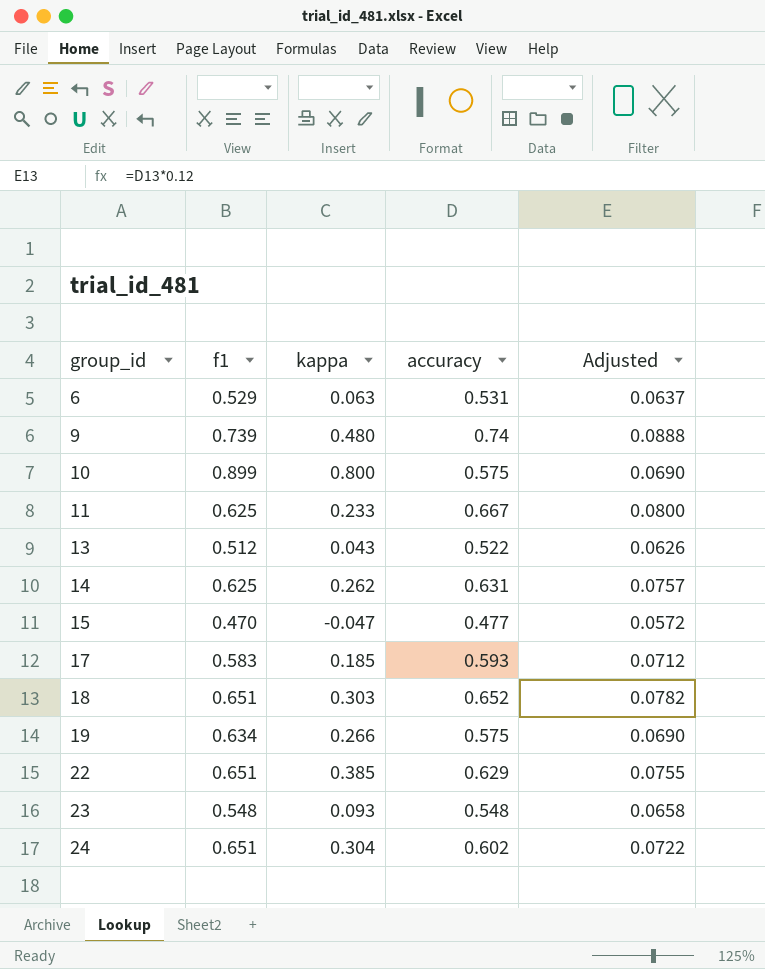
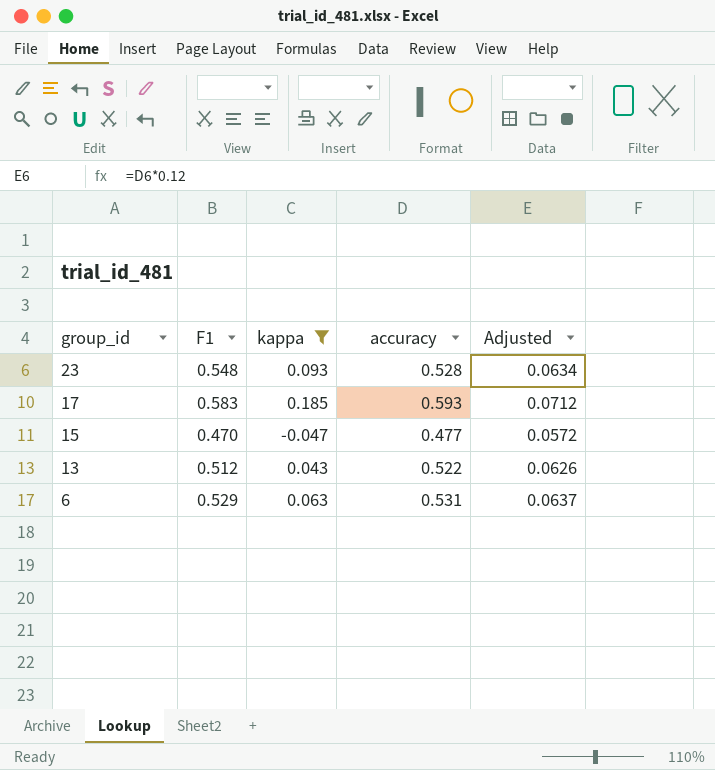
filter: none -> kappa <= 0.185
row order: group_id ascending -> group_id descending
column name: f1 -> F1
23 | accuracy: 0.548 -> 0.528
23 | Adjusted: 0.0658 -> 0.0634

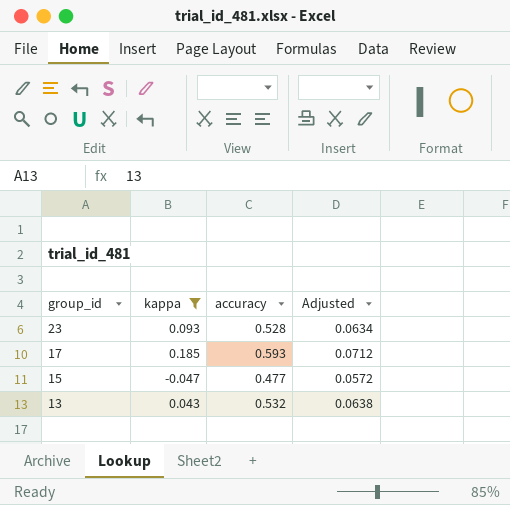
column F1 | position: 2 -> none
row 6: 0.529 | 0.063 | 0.531 | 0.0637 -> none
13 | accuracy: 0.522 -> 0.532
13 | Adjusted: 0.0626 -> 0.0638

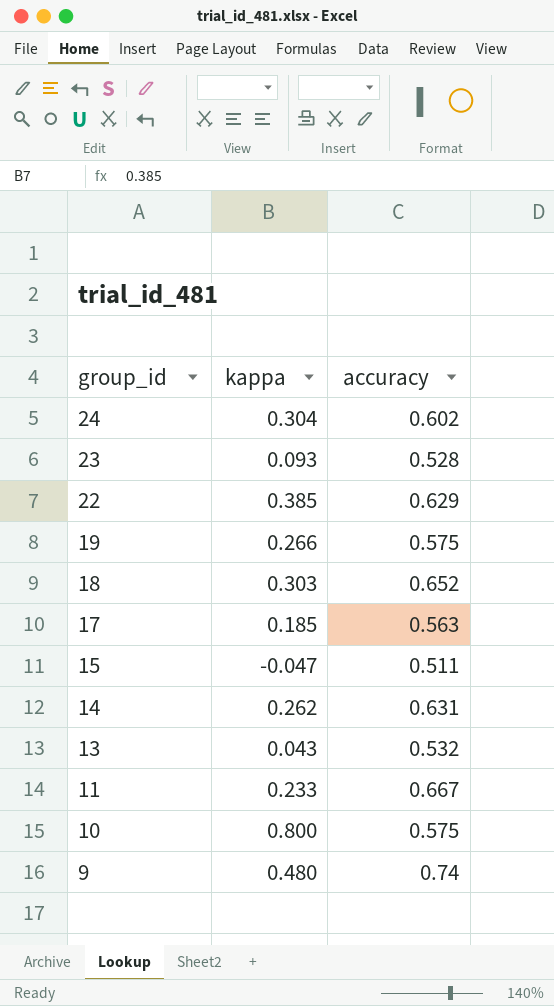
filter: kappa <= 0.185 -> none
column Adjusted | formula: [accuracy] * 0.12 -> none
17 | accuracy: 0.593 -> 0.563
15 | accuracy: 0.477 -> 0.511

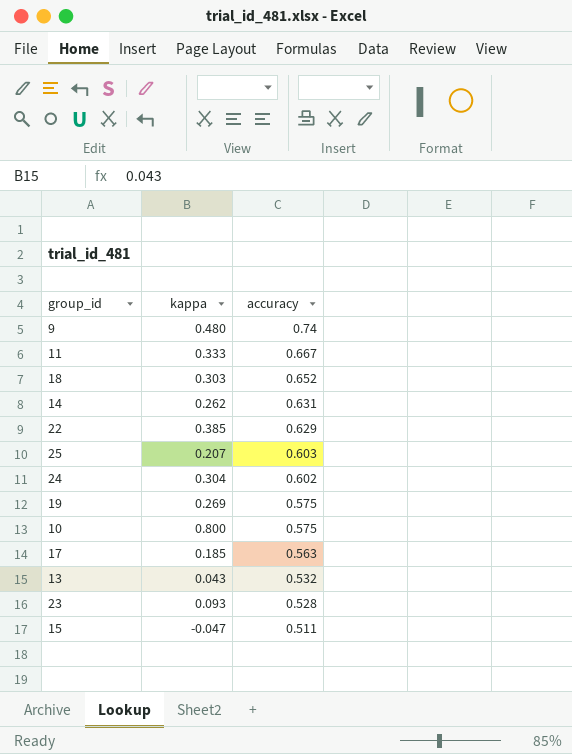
row order: group_id descending -> accuracy descending
11 | kappa: 0.233 -> 0.333
row 25: none -> 0.207 | 0.603
19 | kappa: 0.266 -> 0.269

